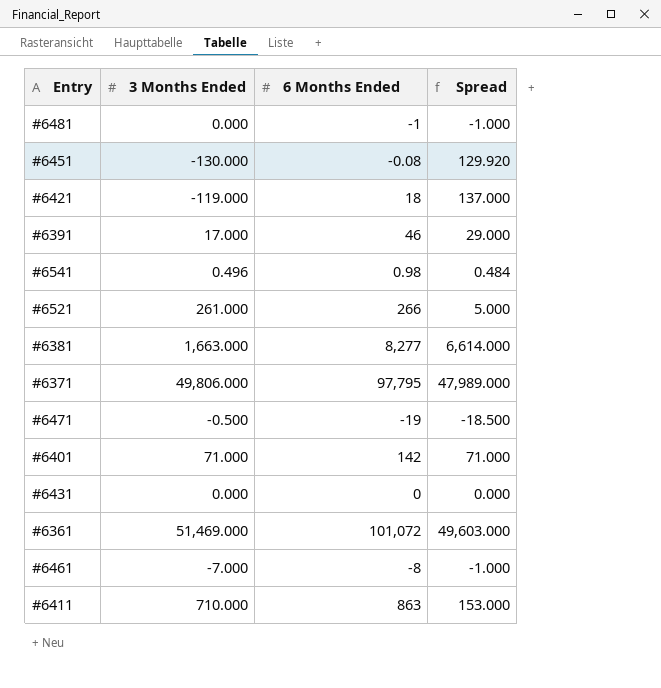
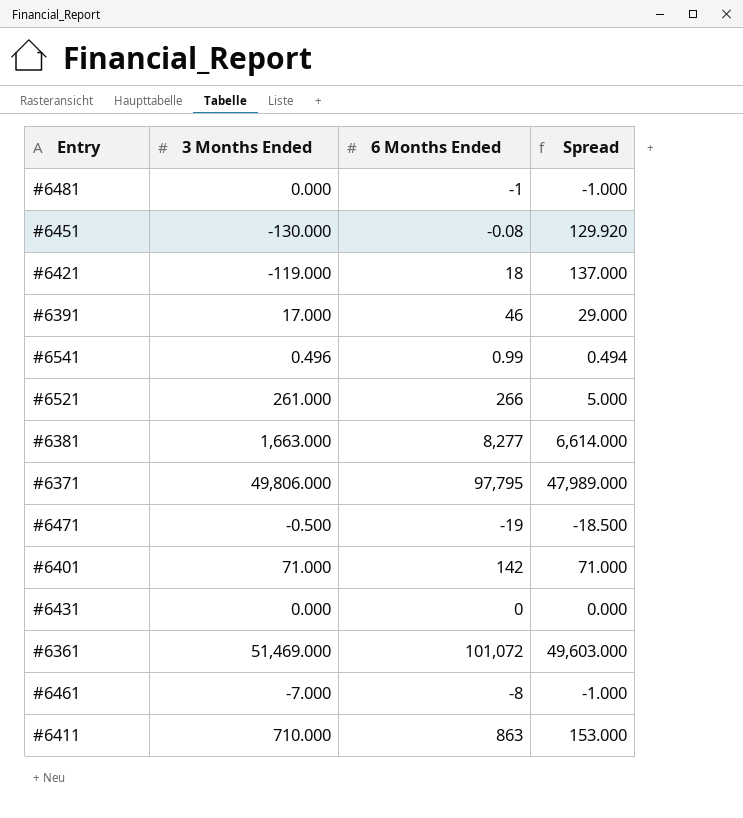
#6541 | 6 Months Ended: 0.98 -> 0.99
#6541 | Spread: 0.484 -> 0.494

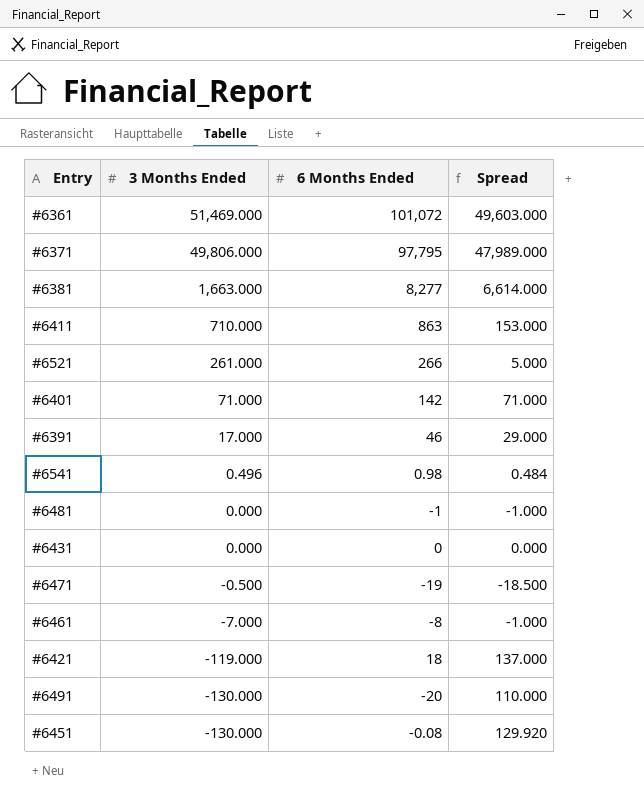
row order: none -> 3 Months Ended descending
#6541 | 6 Months Ended: 0.99 -> 0.98
#6541 | Spread: 0.494 -> 0.484
row #6491: none -> -130.000 | -20 | 110.000

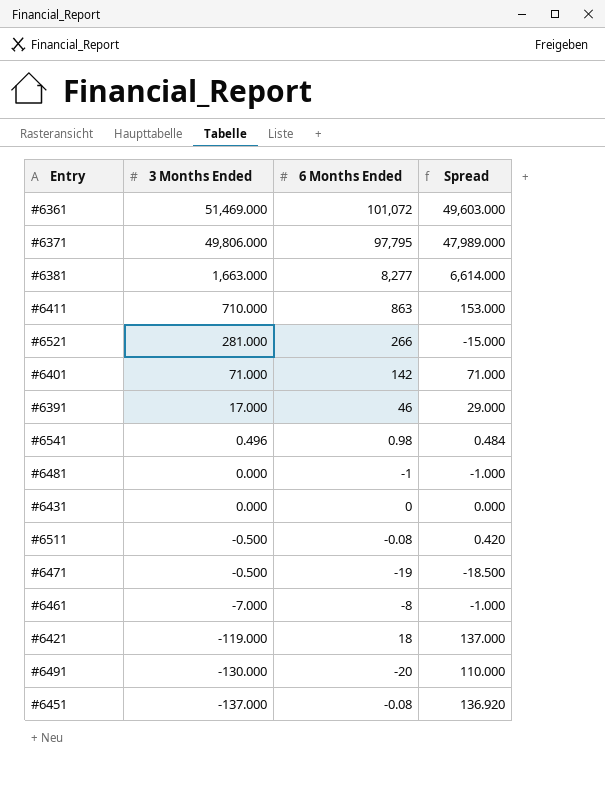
#6521 | 3 Months Ended: 261.000 -> 281.000
#6521 | Spread: 5.000 -> -15.000
row #6511: none -> -0.500 | -0.08 | 0.420
#6451 | 3 Months Ended: -130.000 -> -137.000
#6451 | Spread: 129.920 -> 136.920

